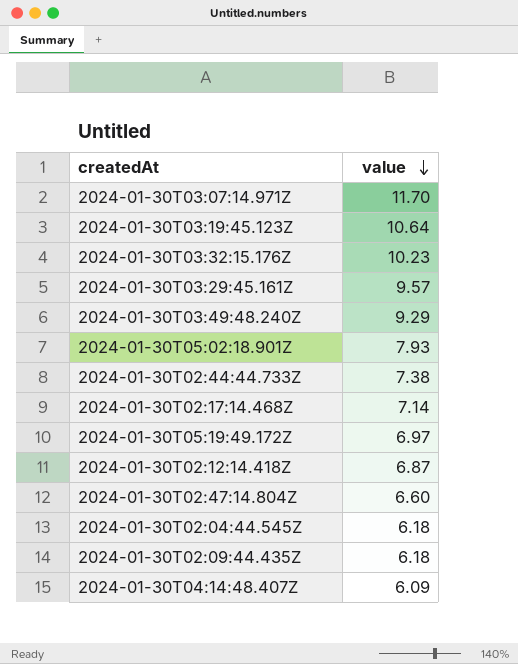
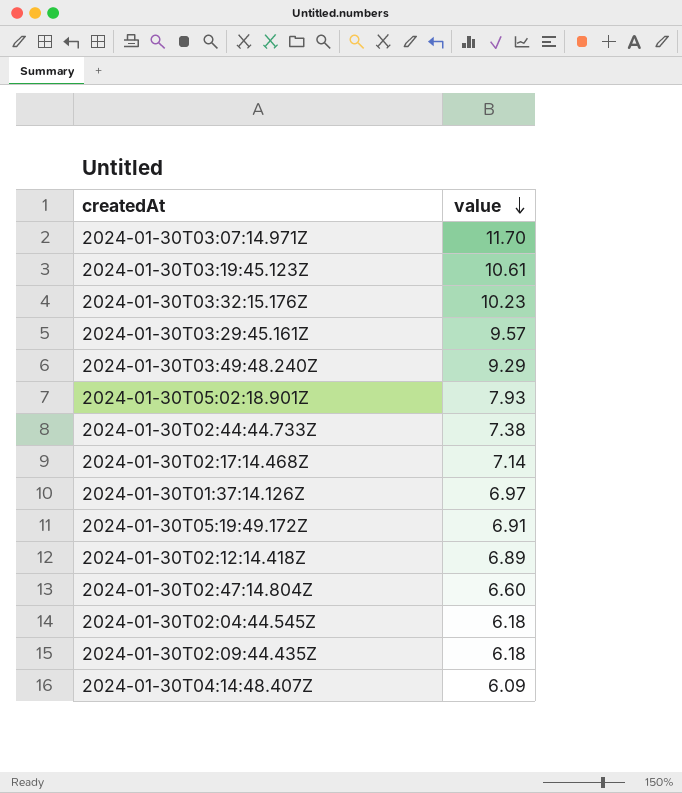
2024-01-30T03:19:45.123Z | value: 10.64 -> 10.61
row 2024-01-30T01:37:14.126Z: none -> 6.97
2024-01-30T05:19:49.172Z | value: 6.97 -> 6.91
2024-01-30T02:12:14.418Z | value: 6.87 -> 6.89

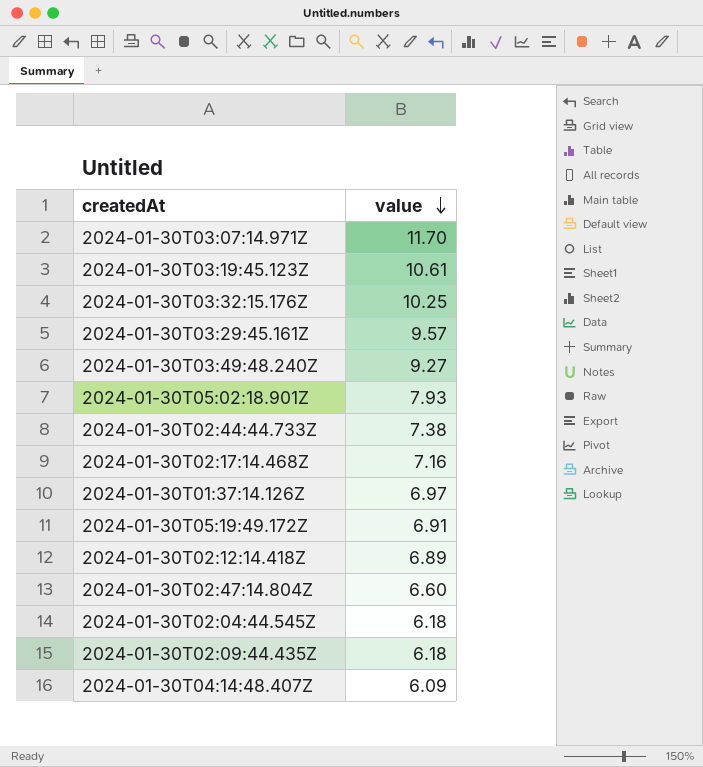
2024-01-30T03:32:15.176Z | value: 10.23 -> 10.25
2024-01-30T03:49:48.240Z | value: 9.29 -> 9.27
2024-01-30T02:17:14.468Z | value: 7.14 -> 7.16

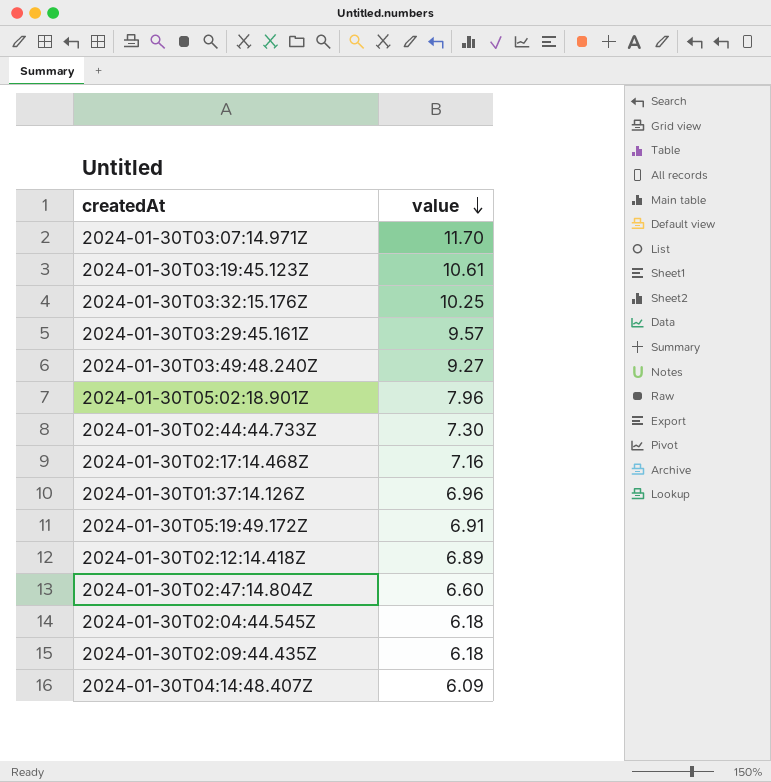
2024-01-30T05:02:18.901Z | value: 7.93 -> 7.96
2024-01-30T02:44:44.733Z | value: 7.38 -> 7.30
2024-01-30T01:37:14.126Z | value: 6.97 -> 6.96

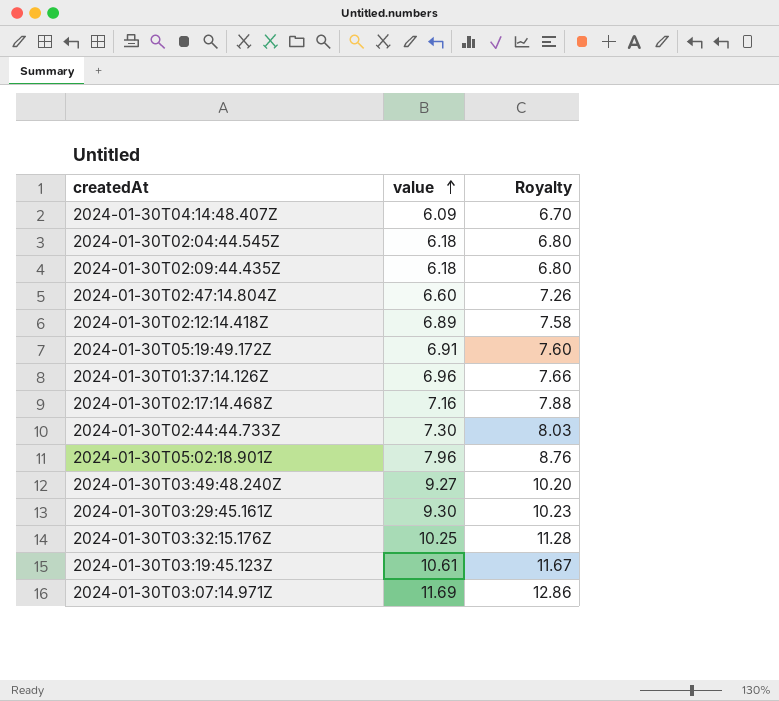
row order: value descending -> value ascending
column Royalty | formula: none -> [value] * 1.1
2024-01-30T03:29:45.161Z | value: 9.57 -> 9.30
2024-01-30T03:07:14.971Z | value: 11.70 -> 11.69

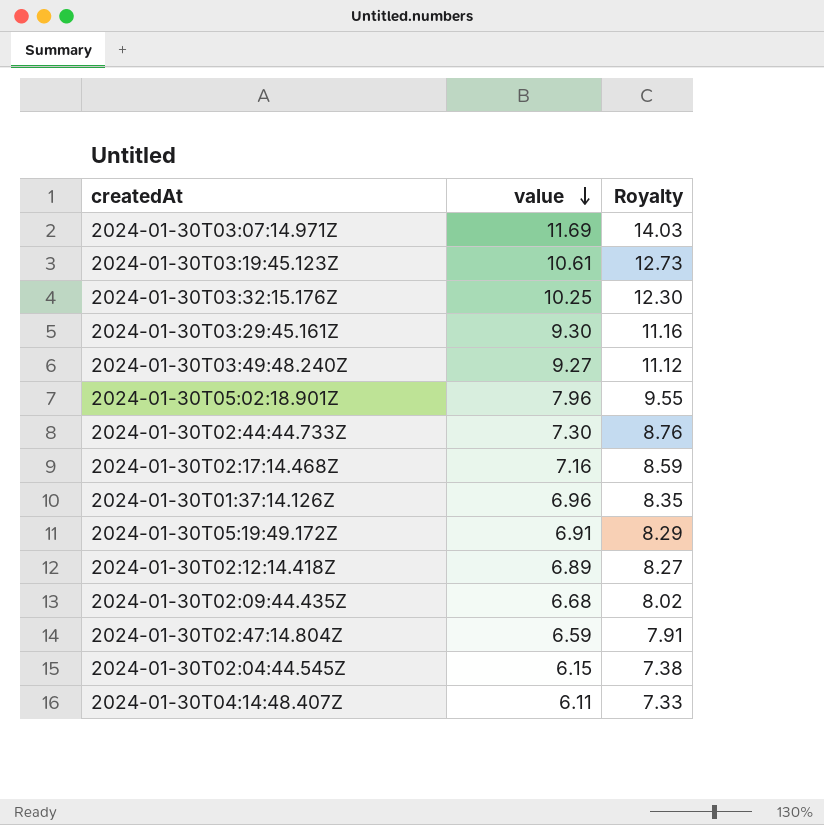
row order: value ascending -> value descending
column Royalty | formula: [value] * 1.1 -> [value] * 1.2
2024-01-30T02:09:44.435Z | value: 6.18 -> 6.68
2024-01-30T02:47:14.804Z | value: 6.60 -> 6.59
2024-01-30T02:04:44.545Z | value: 6.18 -> 6.15
2024-01-30T04:14:48.407Z | value: 6.09 -> 6.11

